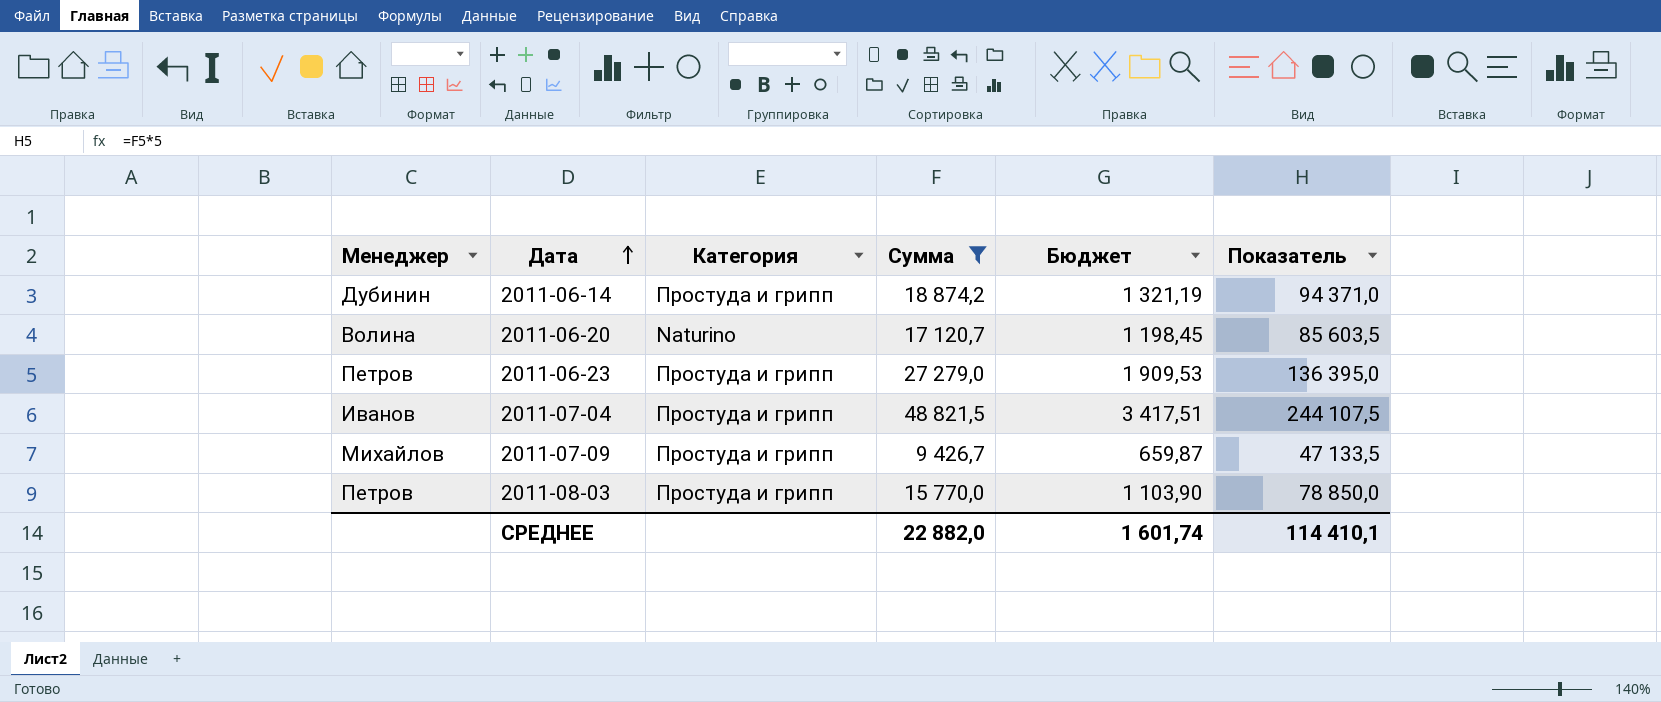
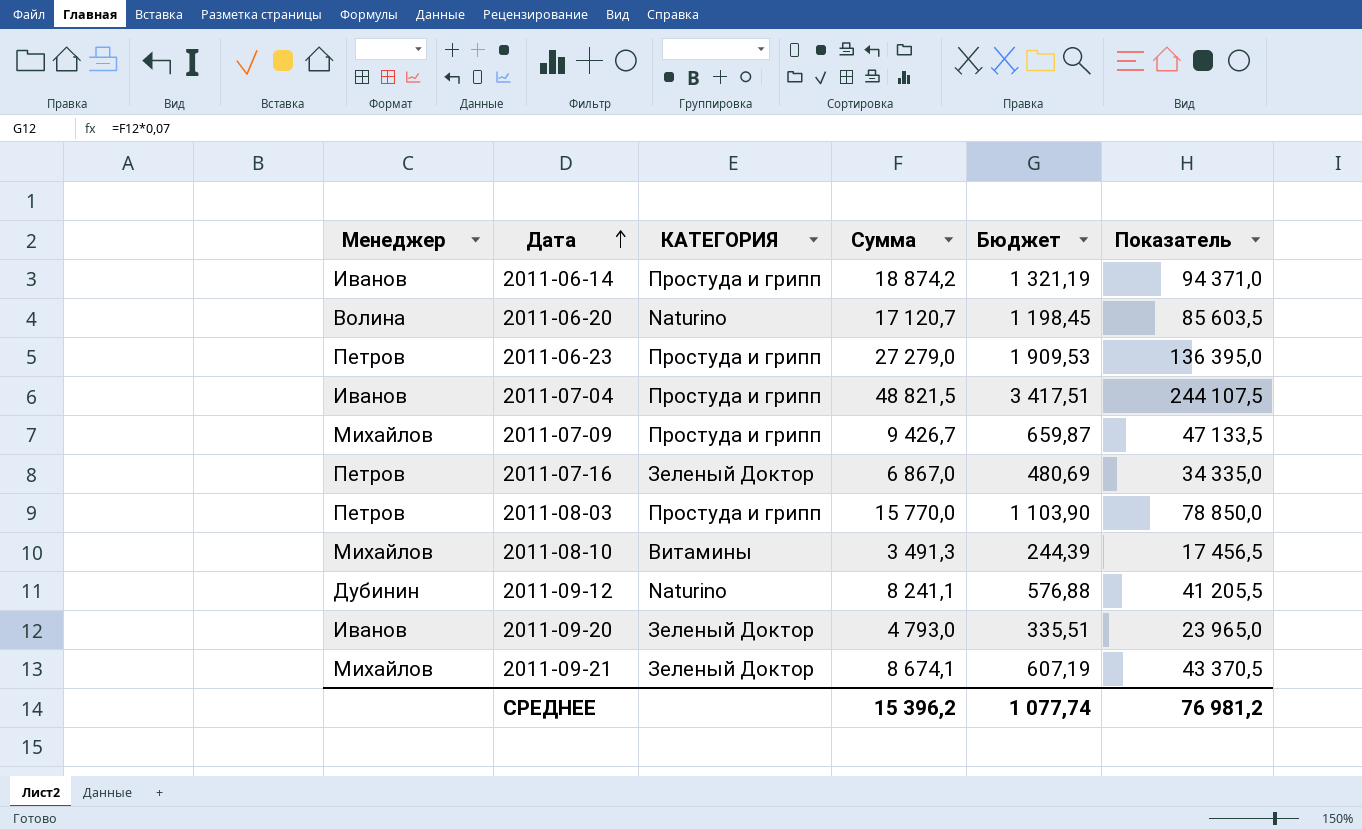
filter: Сумма >= 9 426,7 -> none
column name: Категория -> КАТЕГОРИЯ
2011-06-14 | Менеджер: Дубинин -> Иванов
СРЕДНЕЕ | Сумма: 22 882,0 -> 15 396,2
СРЕДНЕЕ | Бюджет: 1 601,74 -> 1 077,74
СРЕДНЕЕ | Показатель: 114 410,1 -> 76 981,2

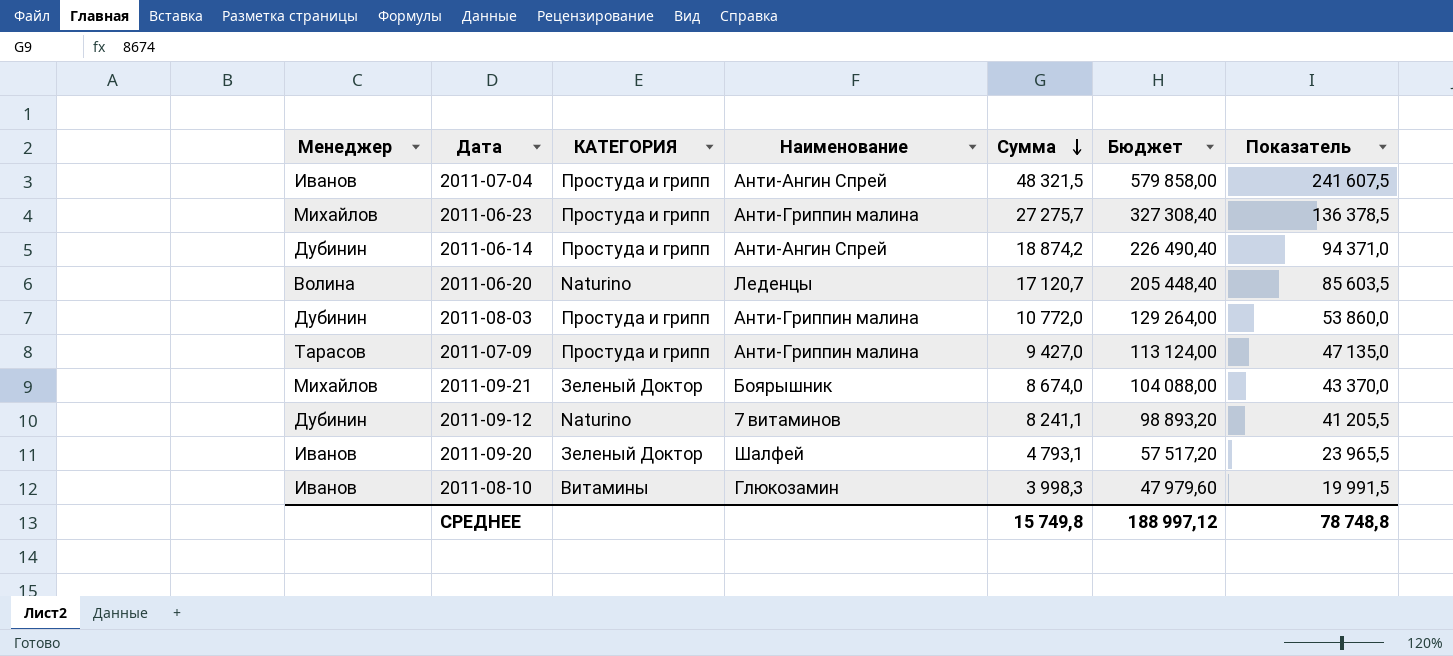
row order: Дата ascending -> Сумма descending
column Наименование | position: none -> 4
column Бюджет | formula: [Сумма] * 0,07 -> [Сумма] * 12
row 2011-07-16: Петров | Зеленый Доктор | 6 867,0 | 480,69 | 34 335,0 -> none
2011-07-04 | Сумма: 48 821,5 -> 48 321,5
2011-07-04 | Показатель: 244 107,5 -> 241 607,5
2011-06-23 | Менеджер: Петров -> Михайлов
2011-06-23 | Сумма: 27 279,0 -> 27 275,7
2011-06-23 | Показатель: 136 395,0 -> 136 378,5
2011-06-14 | Менеджер: Иванов -> Дубинин
2011-08-03 | Менеджер: Петров -> Дубинин
2011-08-03 | Сумма: 15 770,0 -> 10 772,0
2011-08-03 | Показатель: 78 850,0 -> 53 860,0
2011-07-09 | Менеджер: Михайлов -> Тарасов
2011-07-09 | Сумма: 9 426,7 -> 9 427,0
2011-07-09 | Показатель: 47 133,5 -> 47 135,0
2011-09-21 | Сумма: 8 674,1 -> 8 674,0
2011-09-21 | Показатель: 43 370,5 -> 43 370,0
2011-09-20 | Сумма: 4 793,0 -> 4 793,1
2011-09-20 | Показатель: 23 965,0 -> 23 965,5
2011-08-10 | Менеджер: Михайлов -> Иванов
2011-08-10 | Сумма: 3 491,3 -> 3 998,3
2011-08-10 | Показатель: 17 456,5 -> 19 991,5
СРЕДНЕЕ | Сумма: 15 396,2 -> 15 749,8
СРЕДНЕЕ | Бюджет: 1 077,74 -> 188 997,12
СРЕДНЕЕ | Показатель: 76 981,2 -> 78 748,8

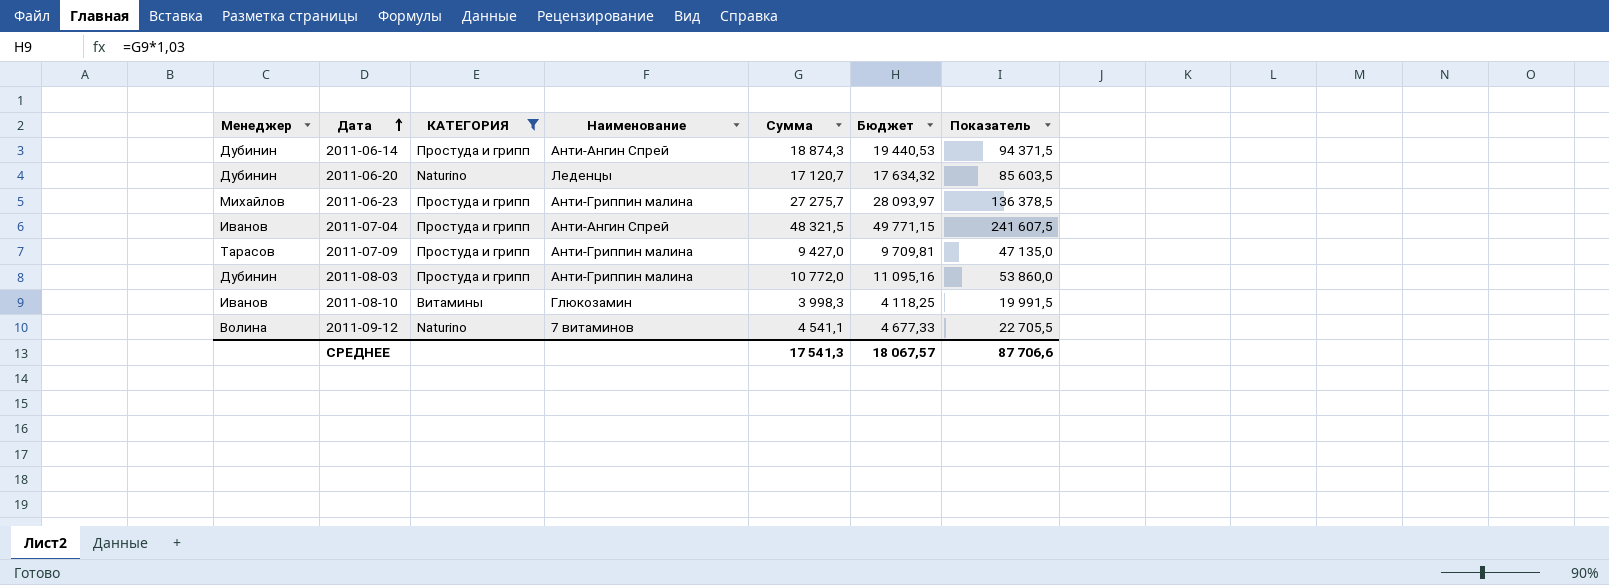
filter: none -> КАТЕГОРИЯ != Зеленый Доктор
row order: Сумма descending -> Дата ascending
column Бюджет | formula: [Сумма] * 12 -> [Сумма] * 1,03
2011-06-14 | Сумма: 18 874,2 -> 18 874,3
2011-06-14 | Показатель: 94 371,0 -> 94 371,5
2011-06-20 | Менеджер: Волина -> Дубинин
2011-09-12 | Менеджер: Дубинин -> Волина
2011-09-12 | Сумма: 8 241,1 -> 4 541,1
2011-09-12 | Показатель: 41 205,5 -> 22 705,5
СРЕДНЕЕ | Сумма: 15 749,8 -> 17 541,3
СРЕДНЕЕ | Бюджет: 188 997,12 -> 18 067,57
СРЕДНЕЕ | Показатель: 78 748,8 -> 87 706,6

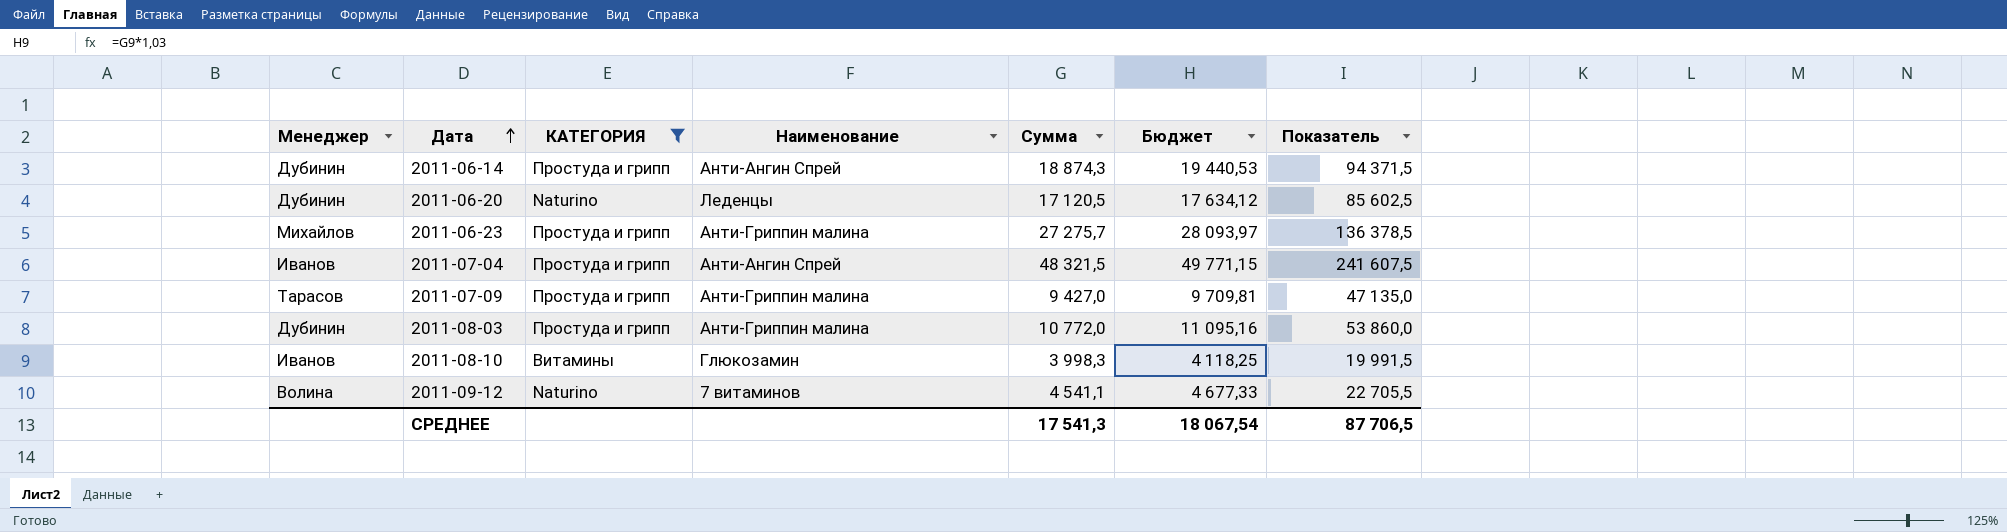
2011-06-20 | Сумма: 17 120,7 -> 17 120,5
2011-06-20 | Бюджет: 17 634,32 -> 17 634,12
2011-06-20 | Показатель: 85 603,5 -> 85 602,5
СРЕДНЕЕ | Бюджет: 18 067,57 -> 18 067,54
СРЕДНЕЕ | Показатель: 87 706,6 -> 87 706,5

